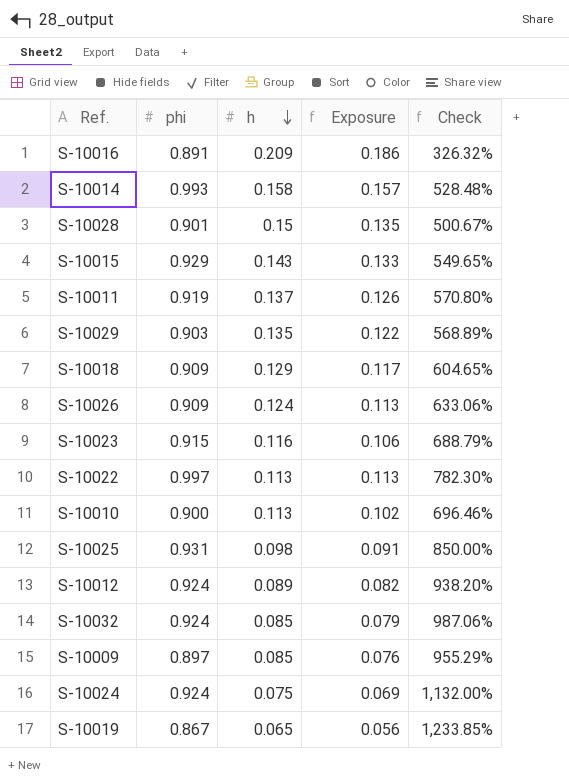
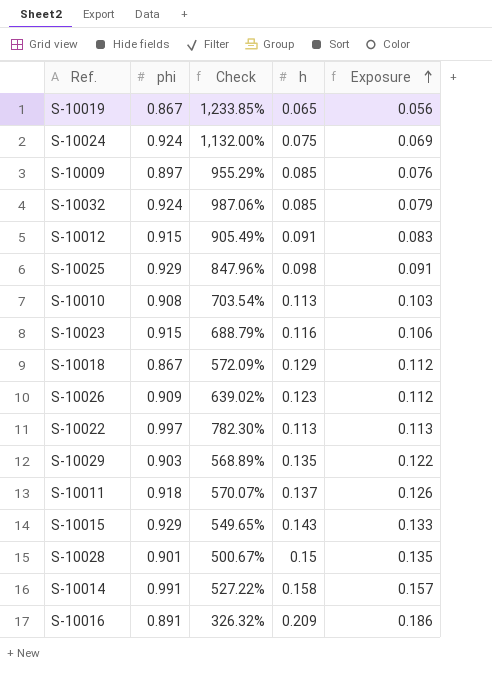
row order: h descending -> Exposure ascending
column Check | position: 5 -> 3
S-10012 | phi: 0.924 -> 0.915
S-10012 | Check: 938.20% -> 905.49%
S-10012 | h: 0.089 -> 0.091
S-10012 | Exposure: 0.082 -> 0.083
S-10025 | phi: 0.931 -> 0.929
S-10025 | Check: 850.00% -> 847.96%
S-10010 | phi: 0.900 -> 0.908
S-10010 | Check: 696.46% -> 703.54%
S-10010 | Exposure: 0.102 -> 0.103
S-10018 | phi: 0.909 -> 0.867
S-10018 | Check: 604.65% -> 572.09%
S-10018 | Exposure: 0.117 -> 0.112
S-10026 | Check: 633.06% -> 639.02%
S-10026 | h: 0.124 -> 0.123
S-10026 | Exposure: 0.113 -> 0.112
S-10011 | phi: 0.919 -> 0.918
S-10011 | Check: 570.80% -> 570.07%
S-10014 | phi: 0.993 -> 0.991
S-10014 | Check: 528.48% -> 527.22%

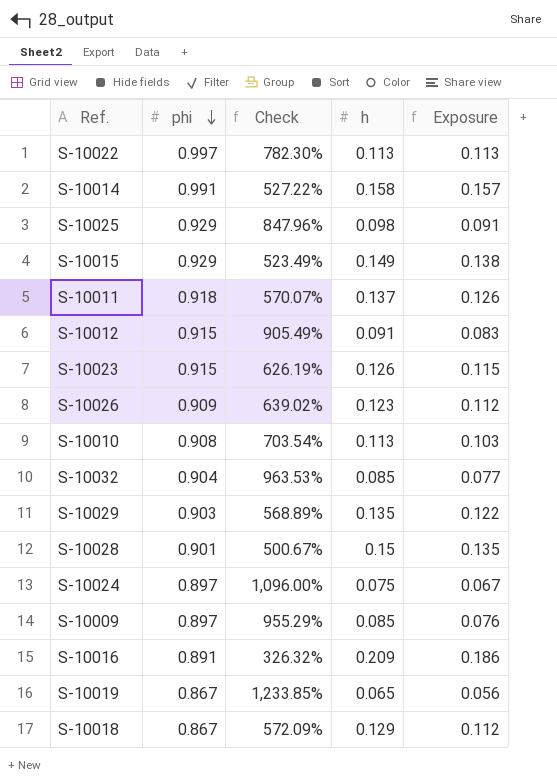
row order: Exposure ascending -> phi descending
S-10015 | Check: 549.65% -> 523.49%
S-10015 | h: 0.143 -> 0.149
S-10015 | Exposure: 0.133 -> 0.138
S-10023 | Check: 688.79% -> 626.19%
S-10023 | h: 0.116 -> 0.126
S-10023 | Exposure: 0.106 -> 0.115
S-10032 | phi: 0.924 -> 0.904
S-10032 | Check: 987.06% -> 963.53%
S-10032 | Exposure: 0.079 -> 0.077
S-10024 | phi: 0.924 -> 0.897
S-10024 | Check: 1,132.00% -> 1,096.00%
S-10024 | Exposure: 0.069 -> 0.067

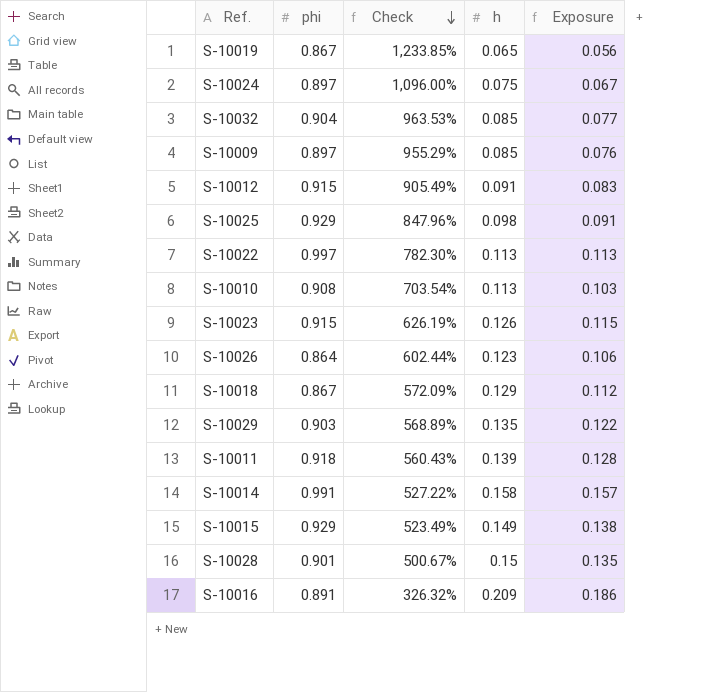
row order: phi descending -> Check descending
S-10026 | phi: 0.909 -> 0.864
S-10026 | Check: 639.02% -> 602.44%
S-10026 | Exposure: 0.112 -> 0.106
S-10011 | Check: 570.07% -> 560.43%
S-10011 | h: 0.137 -> 0.139
S-10011 | Exposure: 0.126 -> 0.128

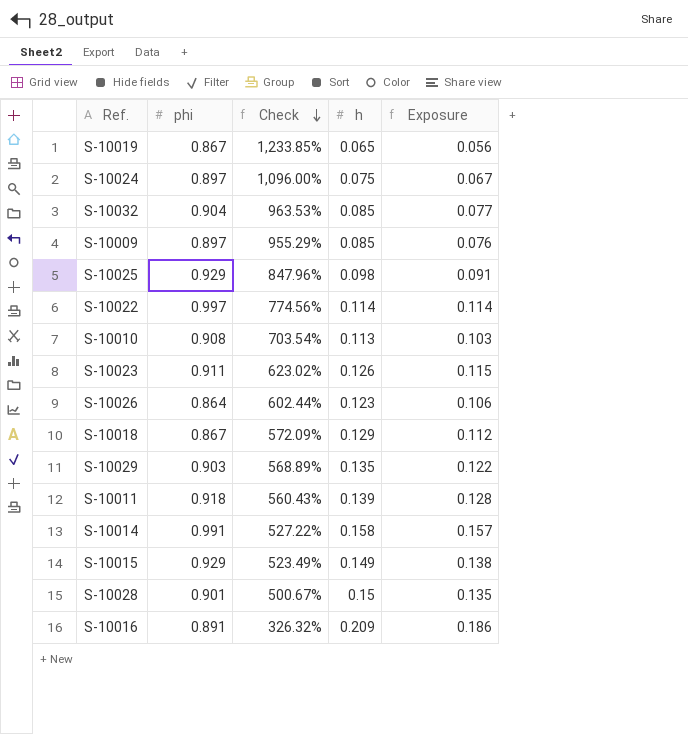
row S-10012: 0.915 | 905.49% | 0.091 | 0.083 -> none
S-10022 | Check: 782.30% -> 774.56%
S-10022 | h: 0.113 -> 0.114
S-10022 | Exposure: 0.113 -> 0.114
S-10023 | phi: 0.915 -> 0.911
S-10023 | Check: 626.19% -> 623.02%

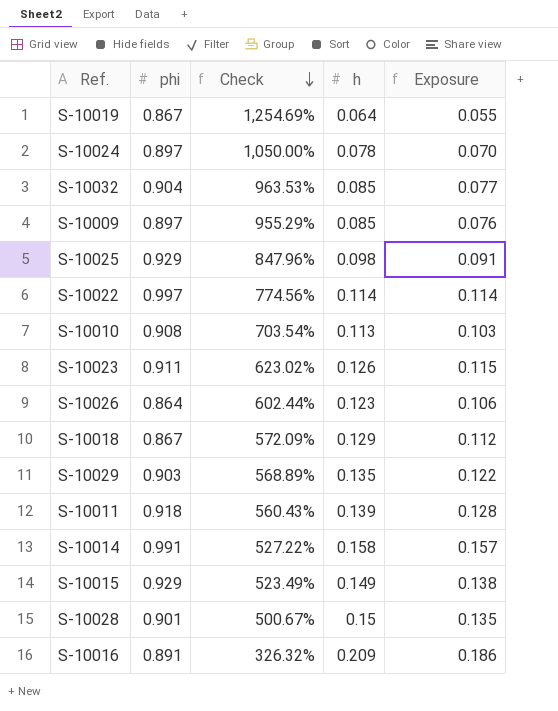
S-10019 | Check: 1,233.85% -> 1,254.69%
S-10019 | h: 0.065 -> 0.064
S-10019 | Exposure: 0.056 -> 0.055
S-10024 | Check: 1,096.00% -> 1,050.00%
S-10024 | h: 0.075 -> 0.078
S-10024 | Exposure: 0.067 -> 0.070

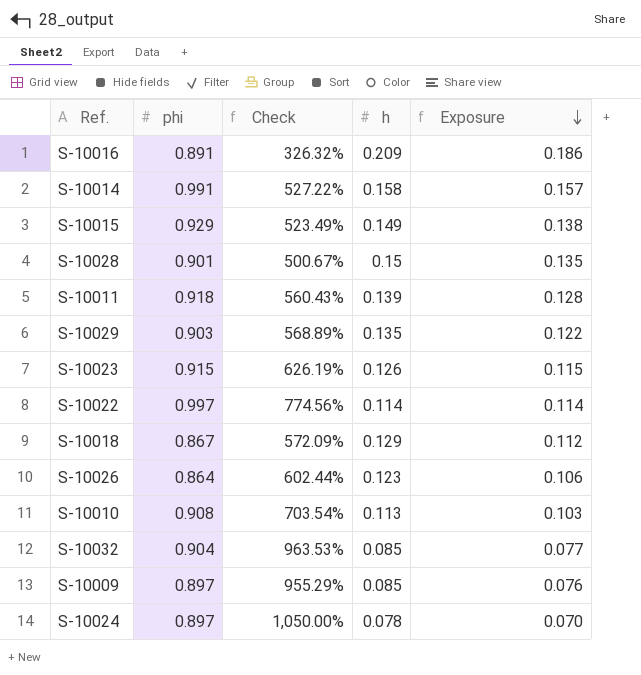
row order: Check descending -> Exposure descending
row S-10019: 0.867 | 1,254.69% | 0.064 | 0.055 -> none
row S-10025: 0.929 | 847.96% | 0.098 | 0.091 -> none
S-10023 | phi: 0.911 -> 0.915
S-10023 | Check: 623.02% -> 626.19%

